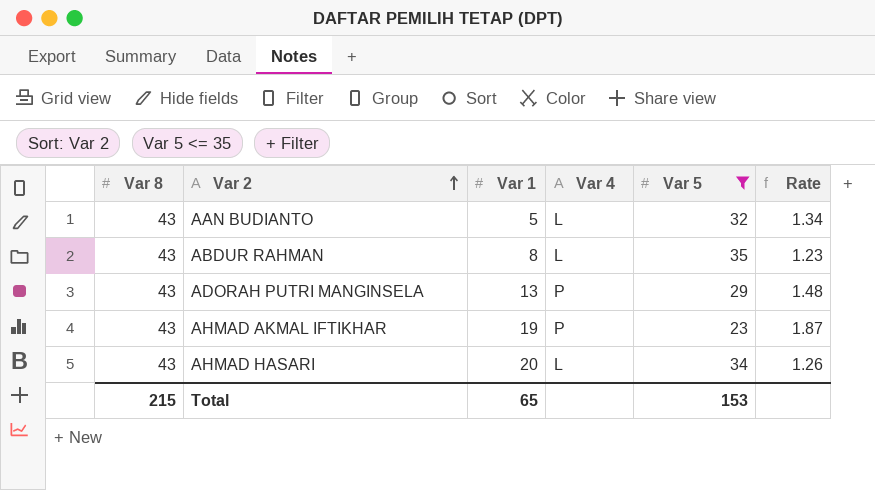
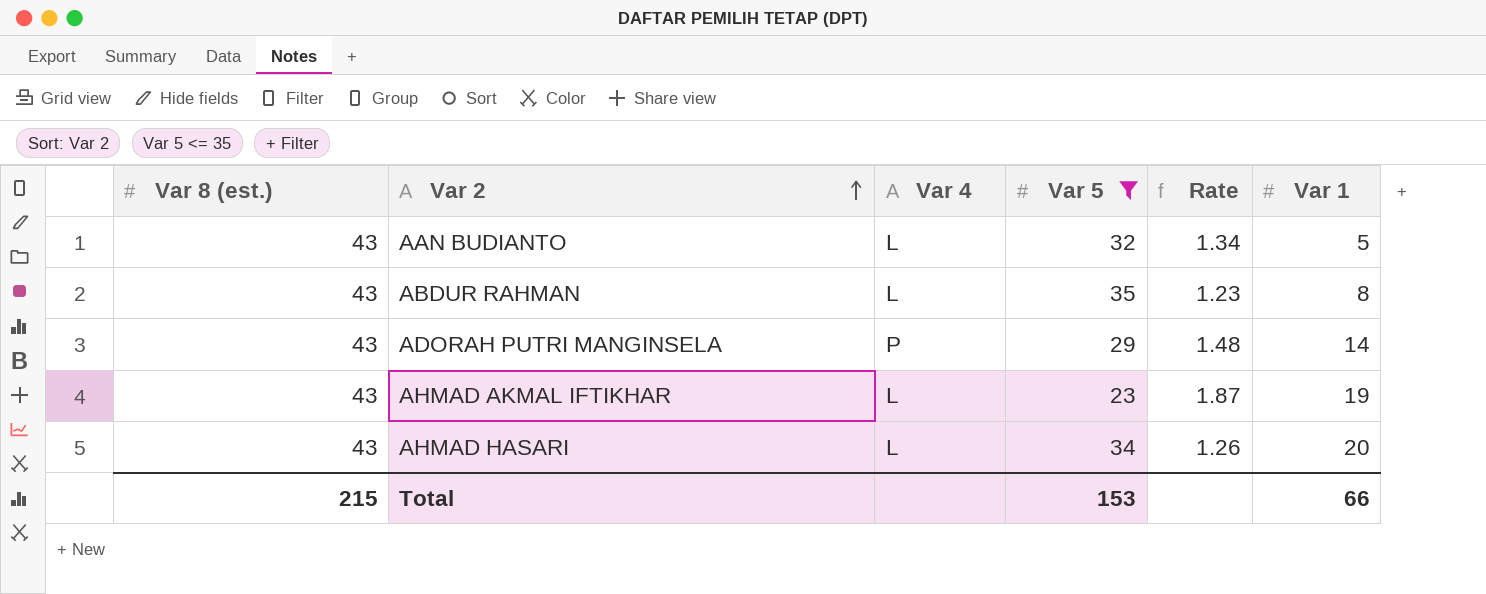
column name: Var 8 -> Var 8 (est.)
column Var 1 | position: 3 -> 6
ADORAH PUTRI MANGINSELA | Var 1: 13 -> 14
AHMAD AKMAL IFTIKHAR | Var 4: P -> L
Total | Var 1: 65 -> 66

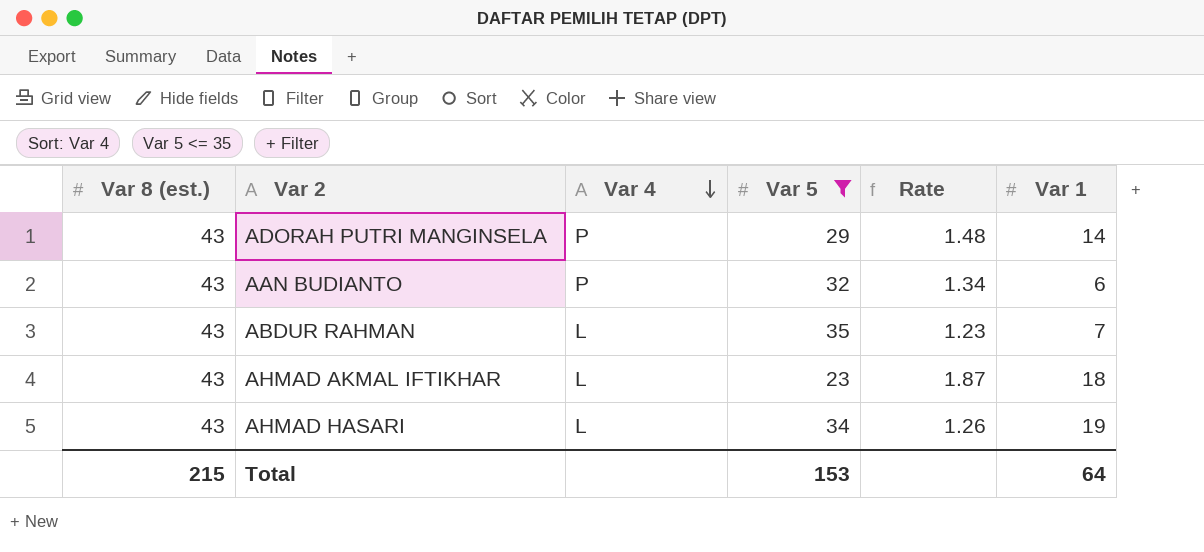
row order: Var 2 ascending -> Var 4 descending
AAN BUDIANTO | Var 4: L -> P
AAN BUDIANTO | Var 1: 5 -> 6
ABDUR RAHMAN | Var 1: 8 -> 7
AHMAD AKMAL IFTIKHAR | Var 1: 19 -> 18
AHMAD HASARI | Var 1: 20 -> 19
Total | Var 1: 66 -> 64

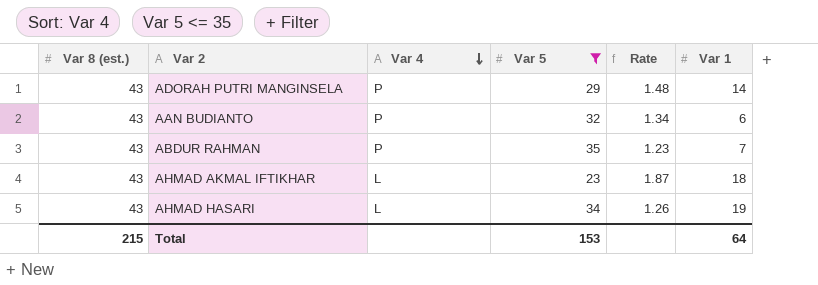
ABDUR RAHMAN | Var 4: L -> P

